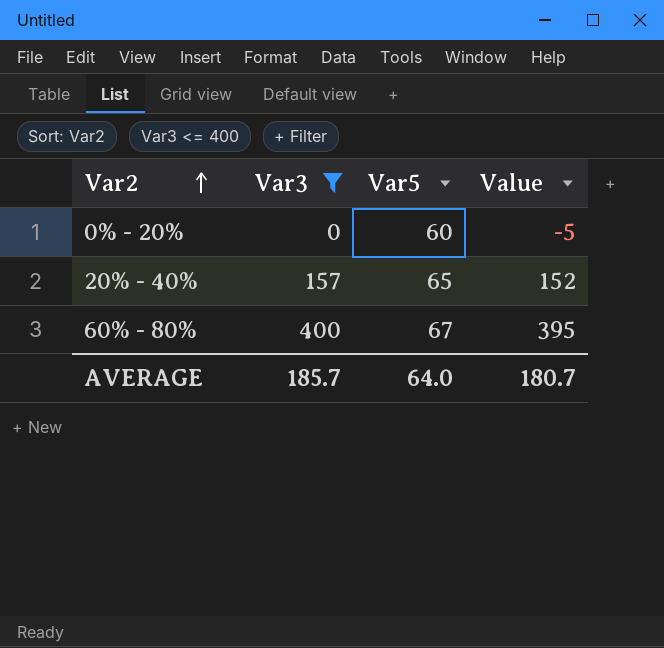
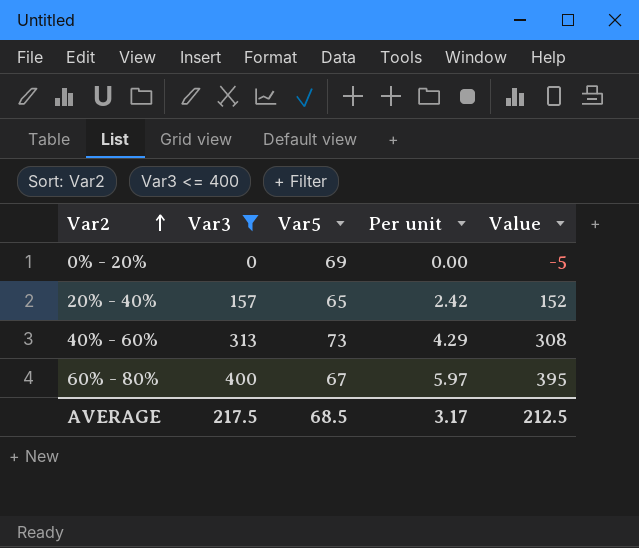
column Per unit | formula: none -> [Var3] / [Var5]
0% - 20% | Var5: 60 -> 69
row 40% - 60%: none -> 313 | 73 | 4.29 | 308
AVERAGE | Var3: 185.7 -> 217.5
AVERAGE | Var5: 64.0 -> 68.5
AVERAGE | Value: 180.7 -> 212.5

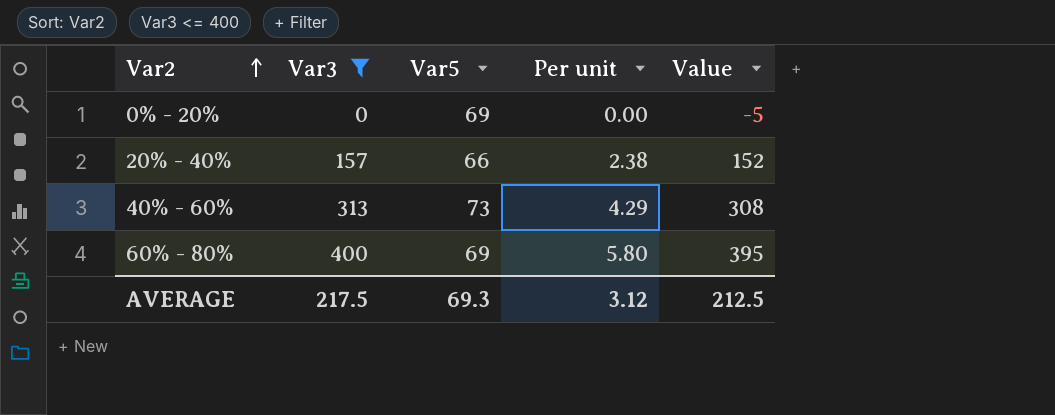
20% - 40% | Var5: 65 -> 66
20% - 40% | Per unit: 2.42 -> 2.38
60% - 80% | Var5: 67 -> 69
60% - 80% | Per unit: 5.97 -> 5.80
AVERAGE | Var5: 68.5 -> 69.3
AVERAGE | Per unit: 3.17 -> 3.12

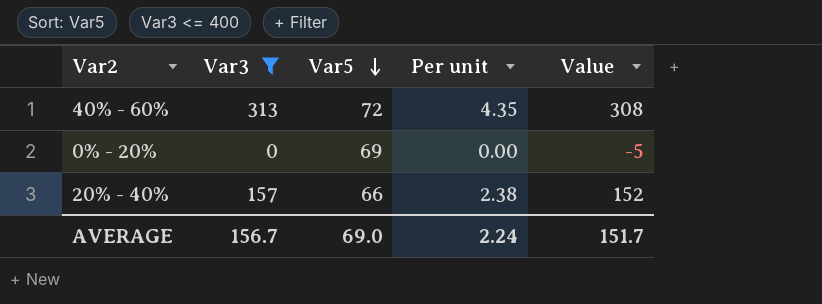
row order: Var2 ascending -> Var5 descending
row 60% - 80%: 400 | 69 | 5.80 | 395 -> none
40% - 60% | Var5: 73 -> 72
40% - 60% | Per unit: 4.29 -> 4.35
AVERAGE | Var3: 217.5 -> 156.7
AVERAGE | Var5: 69.3 -> 69.0
AVERAGE | Per unit: 3.12 -> 2.24
AVERAGE | Value: 212.5 -> 151.7

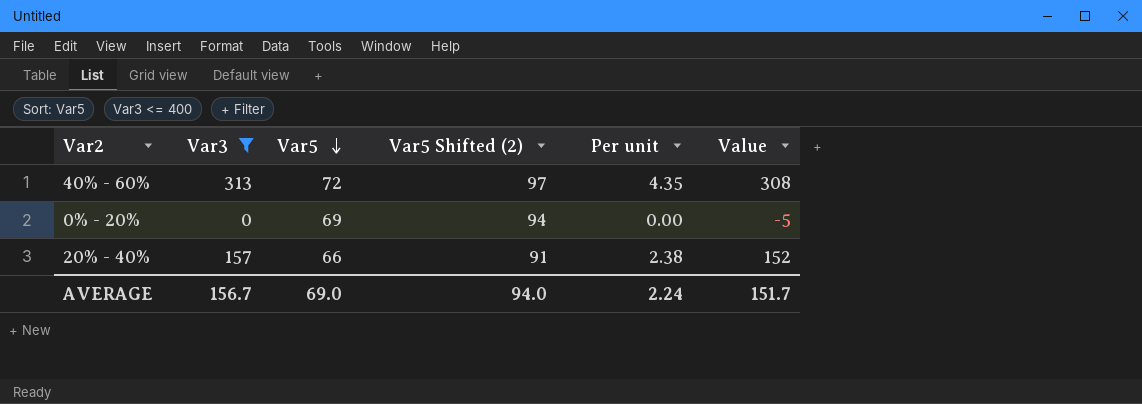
column Var5 Shifted (2) | formula: none -> [Var5] + 25

